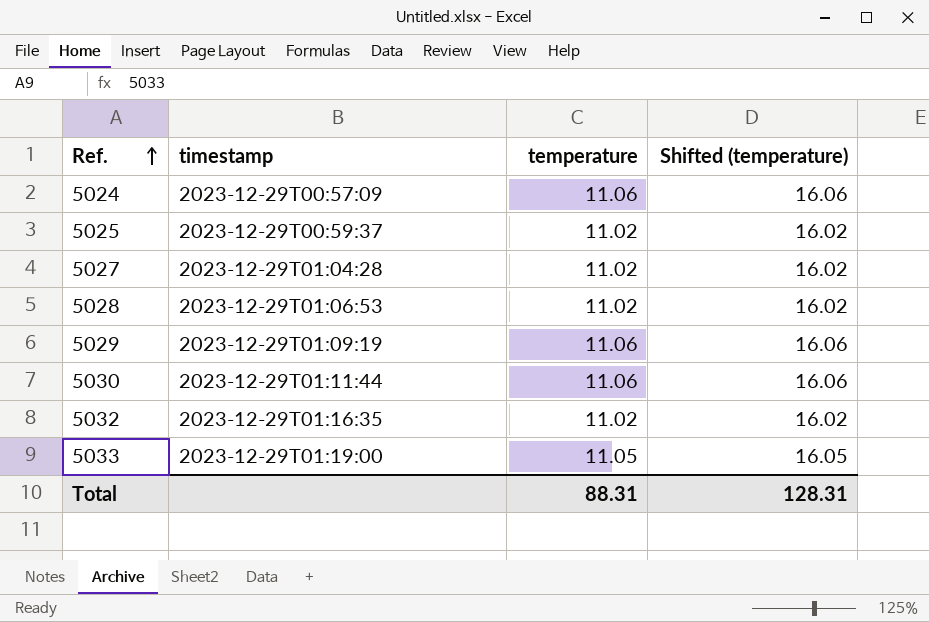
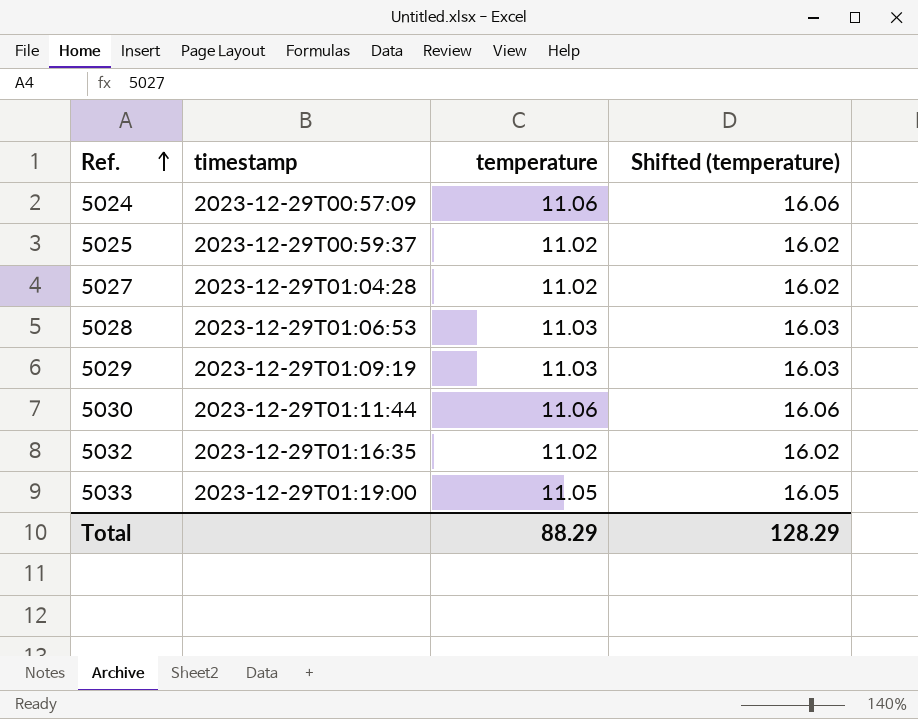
5028 | temperature: 11.02 -> 11.03
5028 | Shifted (temperature): 16.02 -> 16.03
5029 | temperature: 11.06 -> 11.03
5029 | Shifted (temperature): 16.06 -> 16.03
Total | temperature: 88.31 -> 88.29
Total | Shifted (temperature): 128.31 -> 128.29

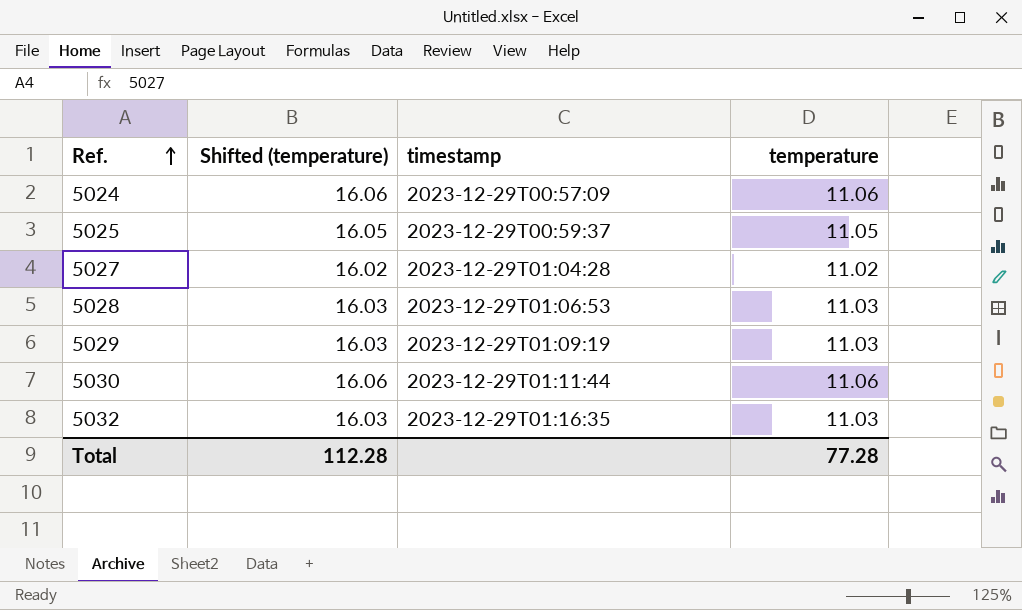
column Shifted (temperature) | position: 4 -> 2
row 5033: 2023-12-29T01:19:00 | 11.05 | 16.05 -> none
5025 | Shifted (temperature): 16.02 -> 16.05
5025 | temperature: 11.02 -> 11.05
5032 | Shifted (temperature): 16.02 -> 16.03
5032 | temperature: 11.02 -> 11.03
Total | Shifted (temperature): 128.29 -> 112.28
Total | temperature: 88.29 -> 77.28

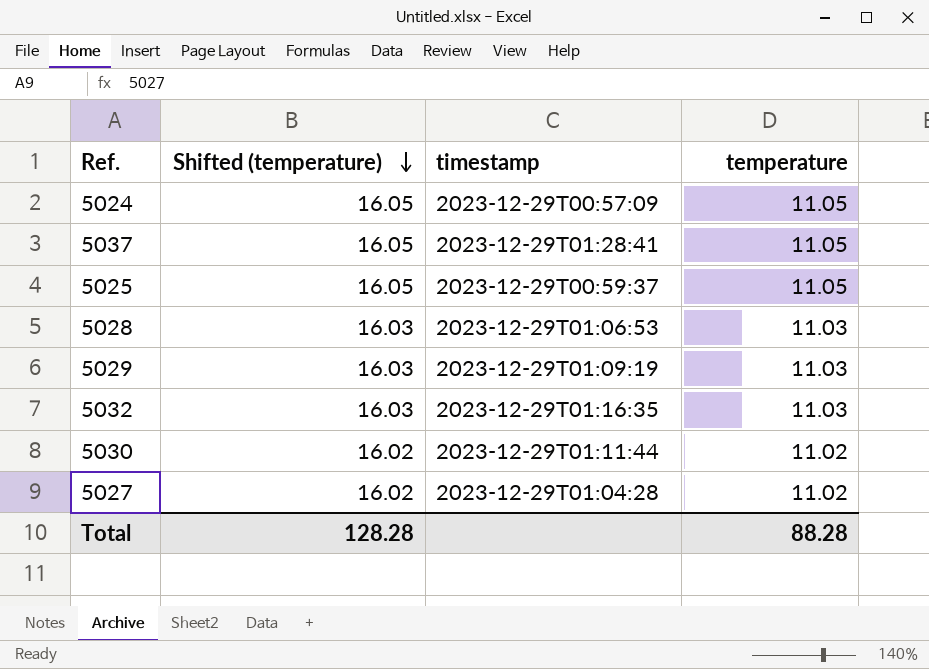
row order: Ref. ascending -> Shifted (temperature) descending
5024 | Shifted (temperature): 16.06 -> 16.05
5024 | temperature: 11.06 -> 11.05
row 5037: none -> 16.05 | 2023-12-29T01:28:41 | 11.05
5030 | Shifted (temperature): 16.06 -> 16.02
5030 | temperature: 11.06 -> 11.02
Total | Shifted (temperature): 112.28 -> 128.28
Total | temperature: 77.28 -> 88.28

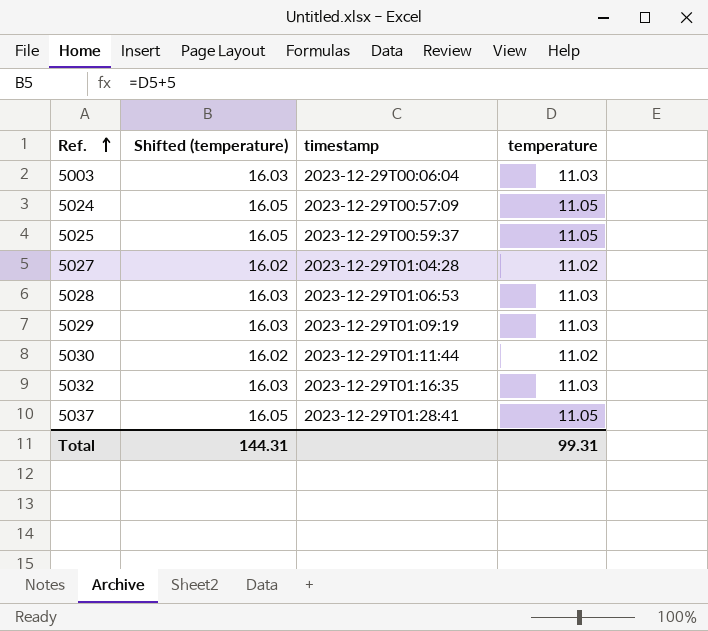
row order: Shifted (temperature) descending -> Ref. ascending
row 5003: none -> 16.03 | 2023-12-29T00:06:04 | 11.03
Total | Shifted (temperature): 128.28 -> 144.31
Total | temperature: 88.28 -> 99.31

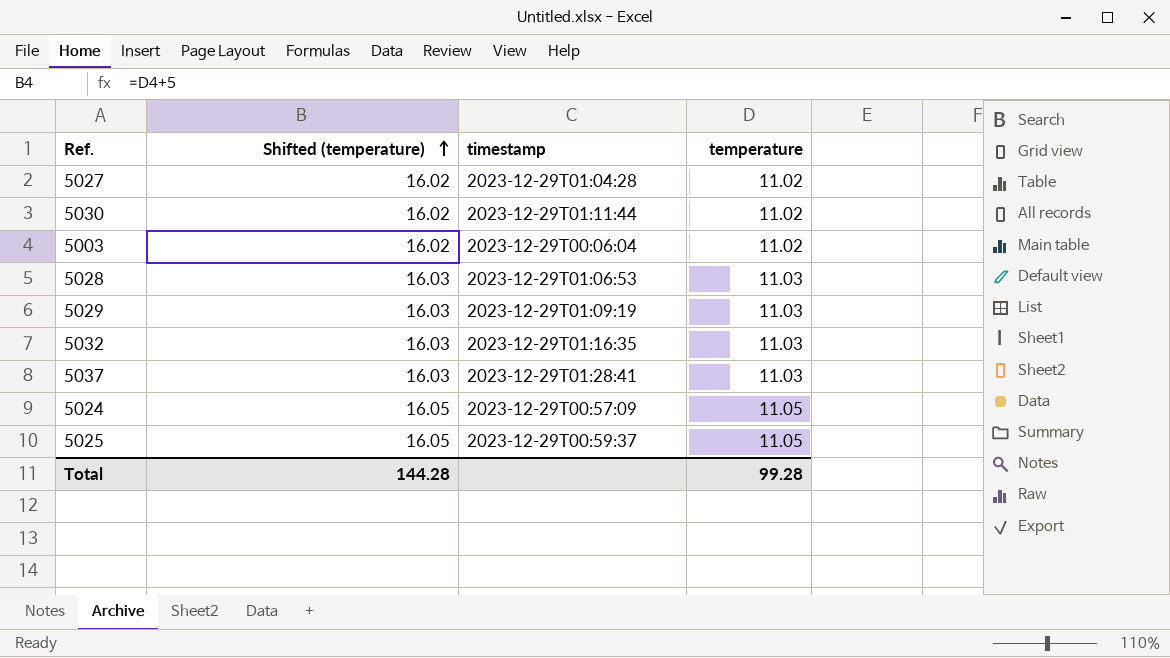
row order: Ref. ascending -> Shifted (temperature) ascending
5003 | Shifted (temperature): 16.03 -> 16.02
5003 | temperature: 11.03 -> 11.02
5037 | Shifted (temperature): 16.05 -> 16.03
5037 | temperature: 11.05 -> 11.03
Total | Shifted (temperature): 144.31 -> 144.28
Total | temperature: 99.31 -> 99.28

